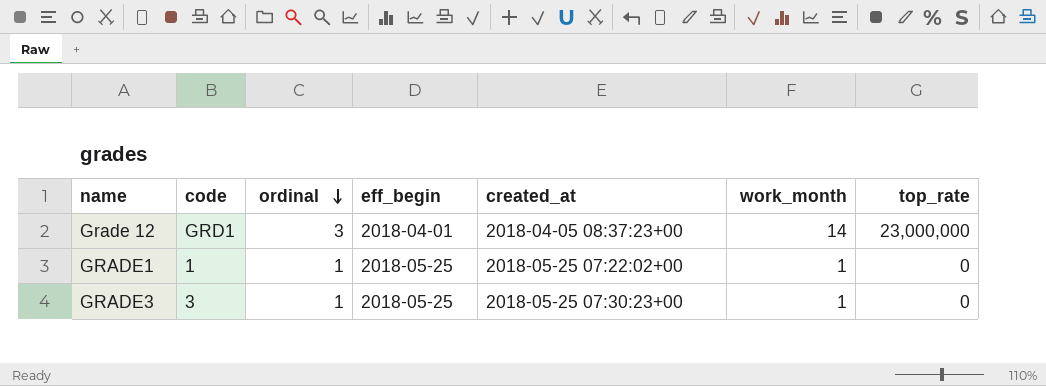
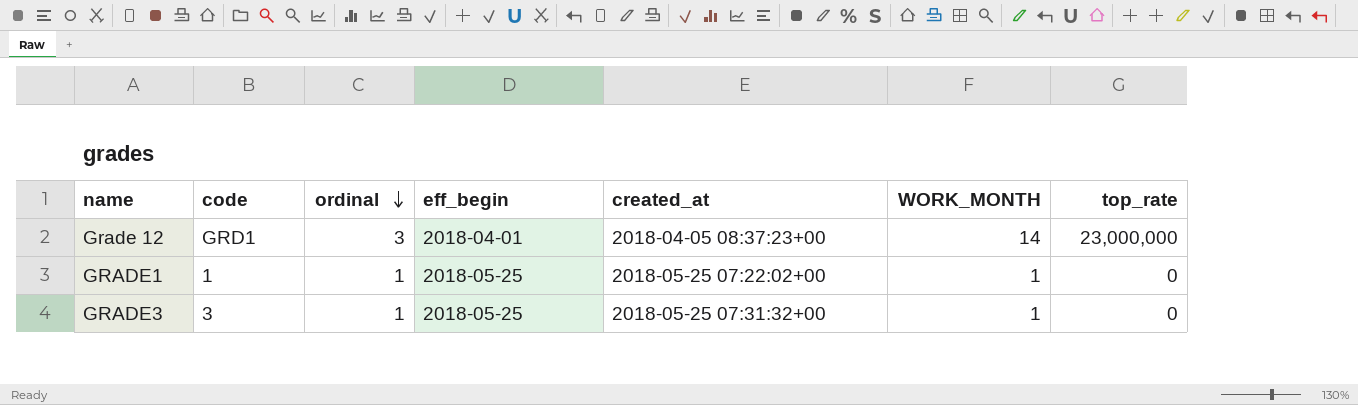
column name: work_month -> WORK_MONTH
GRADE3 | created_at: 2018-05-25 07:30:23+00 -> 2018-05-25 07:31:32+00

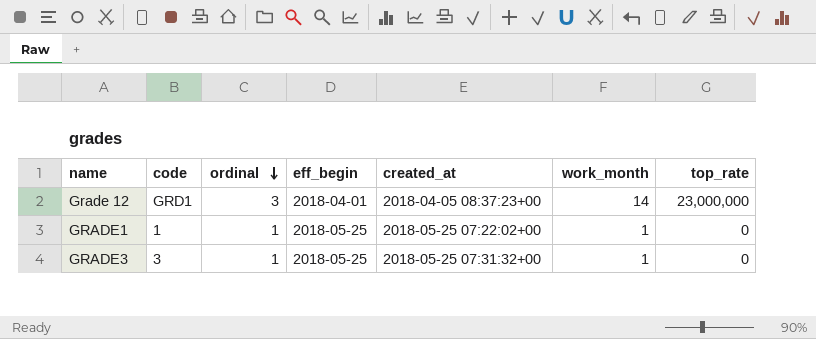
column name: WORK_MONTH -> work_month

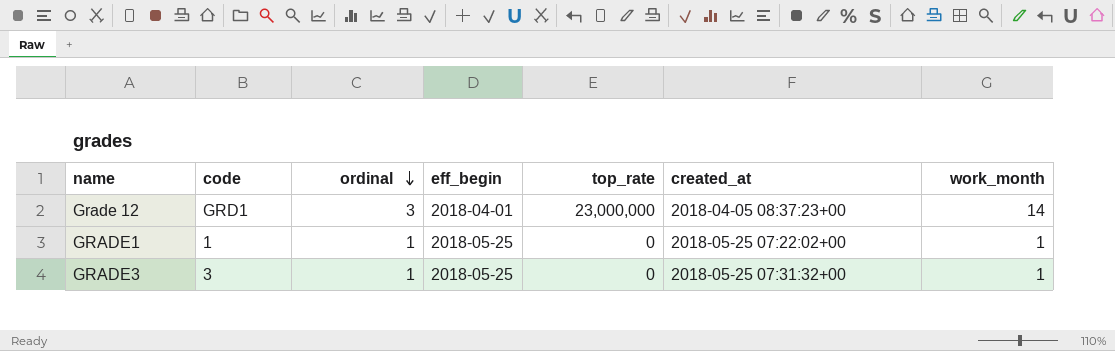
column top_rate | position: 7 -> 5

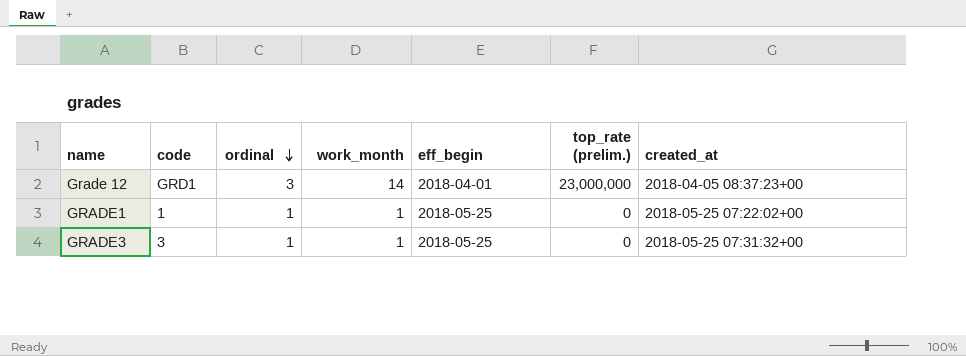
column work_month | position: 7 -> 4
column name: top_rate -> top_rate (prelim.)

